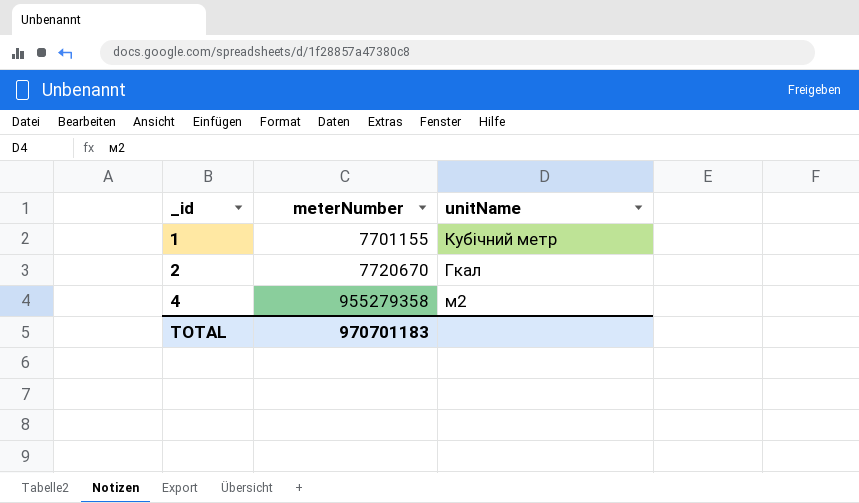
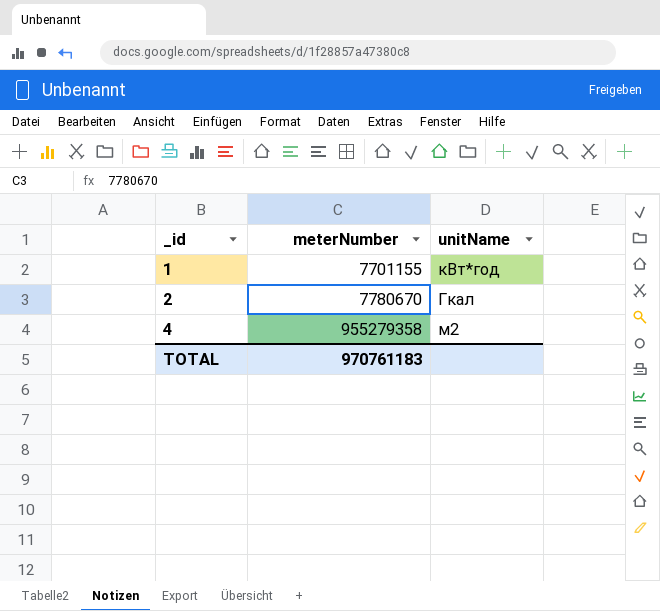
1 | unitName: Кубічний метр -> кВт*год
2 | meterNumber: 7720670 -> 7780670
TOTAL | meterNumber: 970701183 -> 970761183

